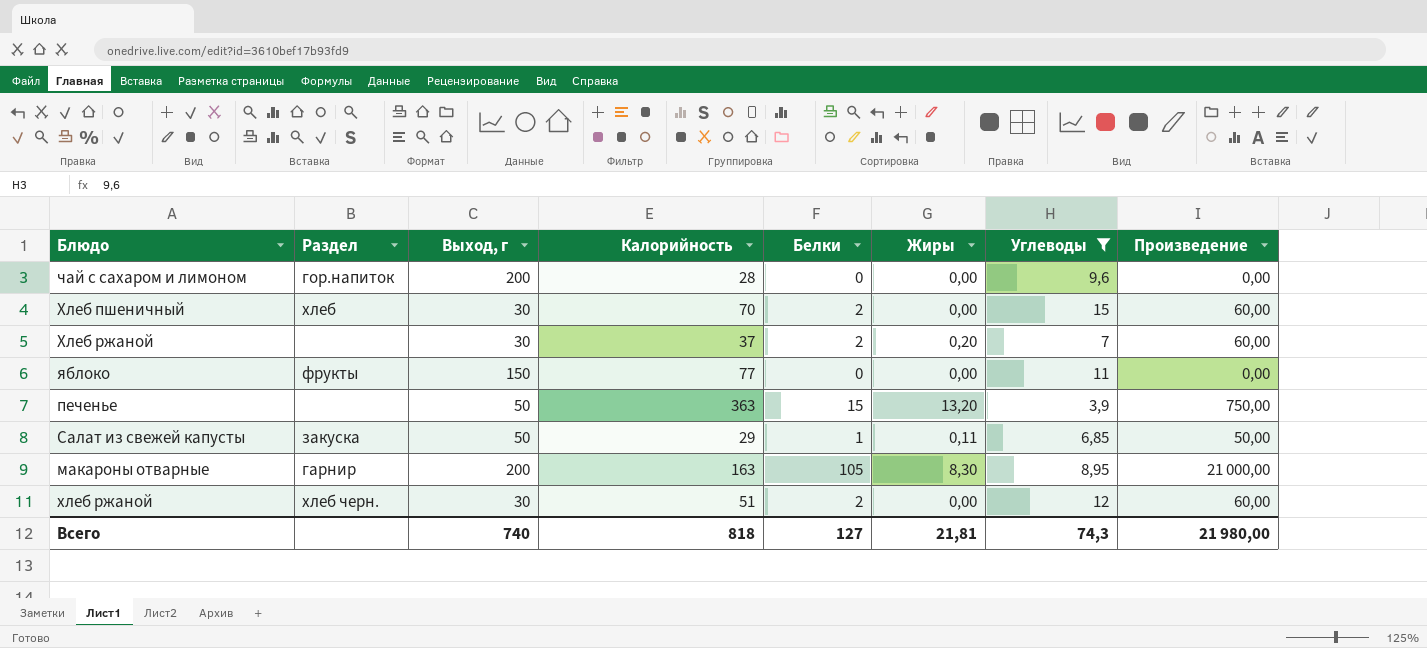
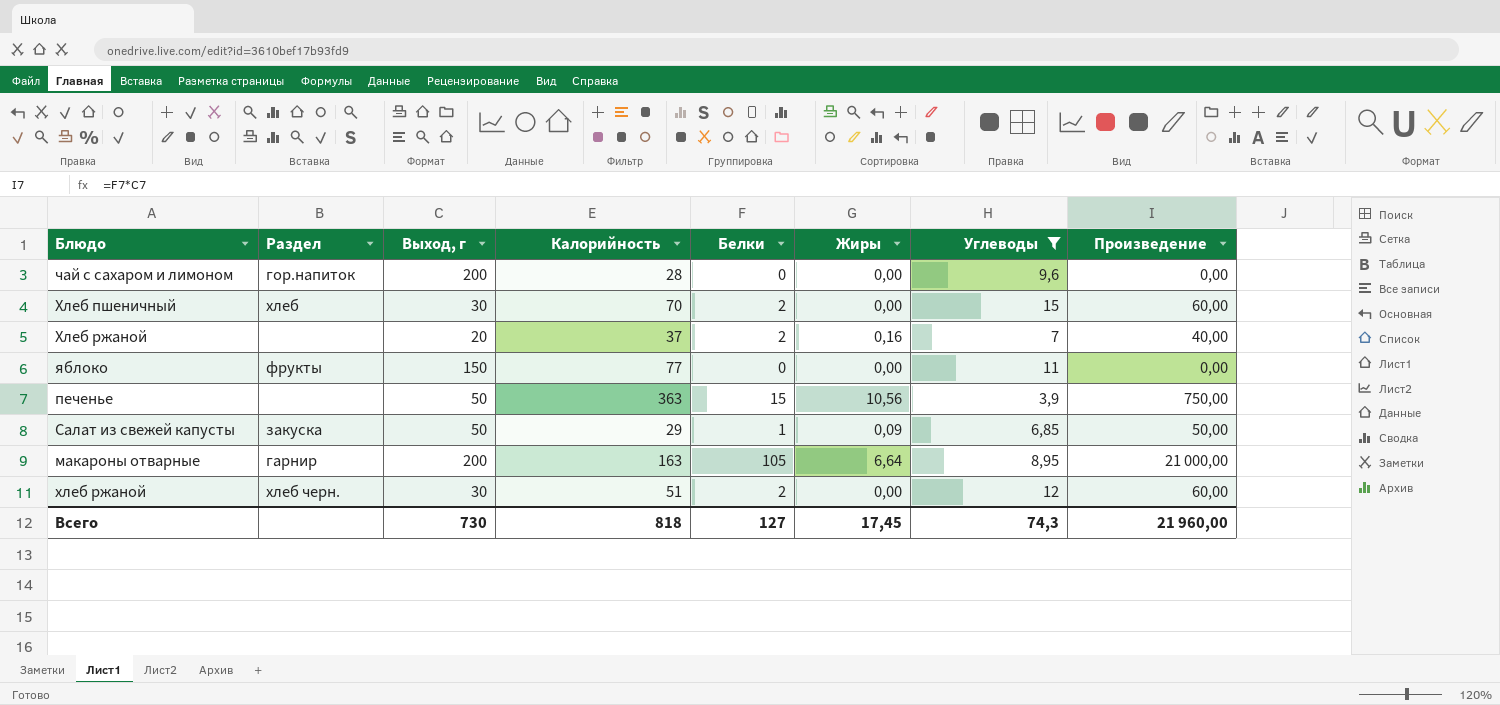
Хлеб ржаной | Выход, г: 30 -> 20
Хлеб ржаной | Жиры: 0,20 -> 0,16
Хлеб ржаной | Произведение: 60,00 -> 40,00
печенье | Жиры: 13,20 -> 10,56
Салат из свежей капусты | Жиры: 0,11 -> 0,09
макароны отварные | Жиры: 8,30 -> 6,64
Всего | Выход, г: 740 -> 730
Всего | Жиры: 21,81 -> 17,45
Всего | Произведение: 21 980,00 -> 21 960,00

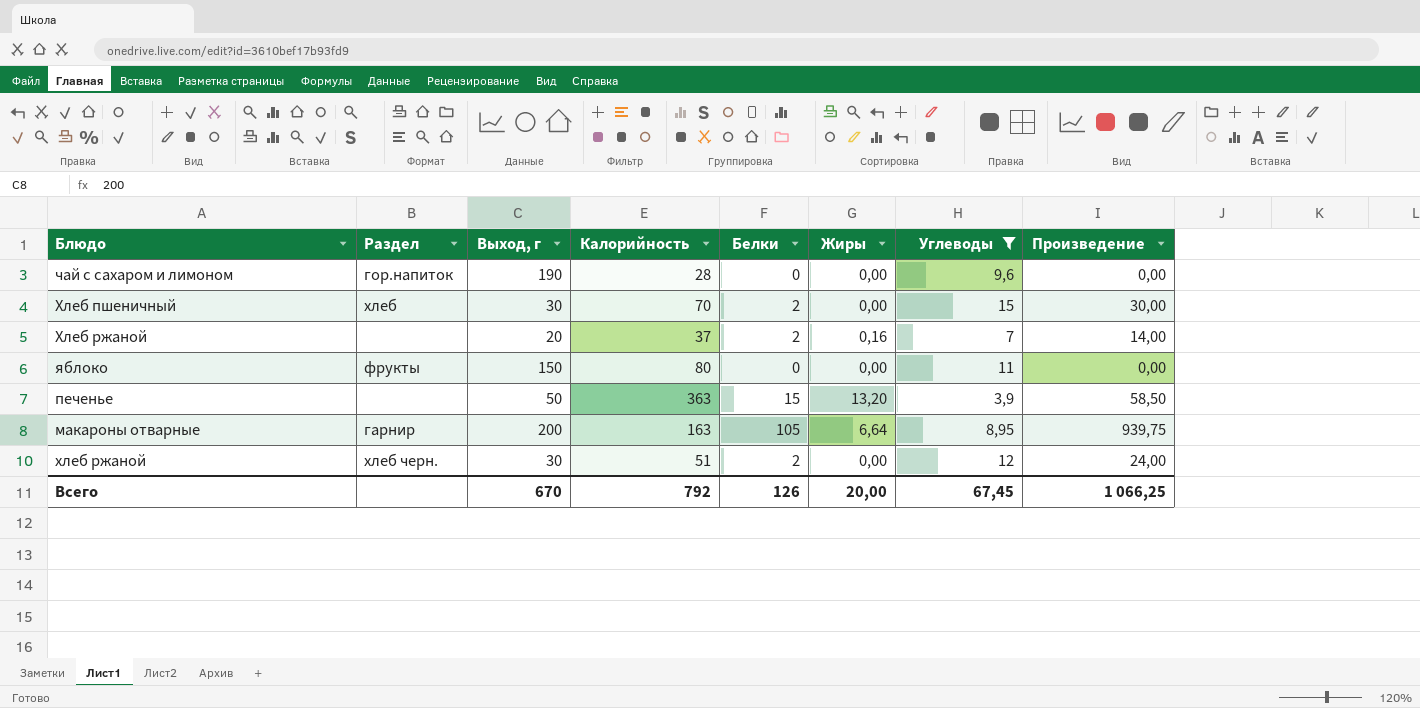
column Произведение | formula: [Выход, г] * [Белки] -> [Белки] * [Углеводы]
row Салат из свежей капусты: закуска | 50 | 29 | 1 | 0,09 | 6,85 | 50,00 -> none
чай с сахаром и лимоном | Выход, г: 200 -> 190
яблоко | Калорийность: 77 -> 80
печенье | Жиры: 10,56 -> 13,20
Всего | Выход, г: 730 -> 670
Всего | Калорийность: 818 -> 792
Всего | Белки: 127 -> 126
Всего | Жиры: 17,45 -> 20,00
Всего | Углеводы: 74,3 -> 67,45
Всего | Произведение: 21 960,00 -> 1 066,25

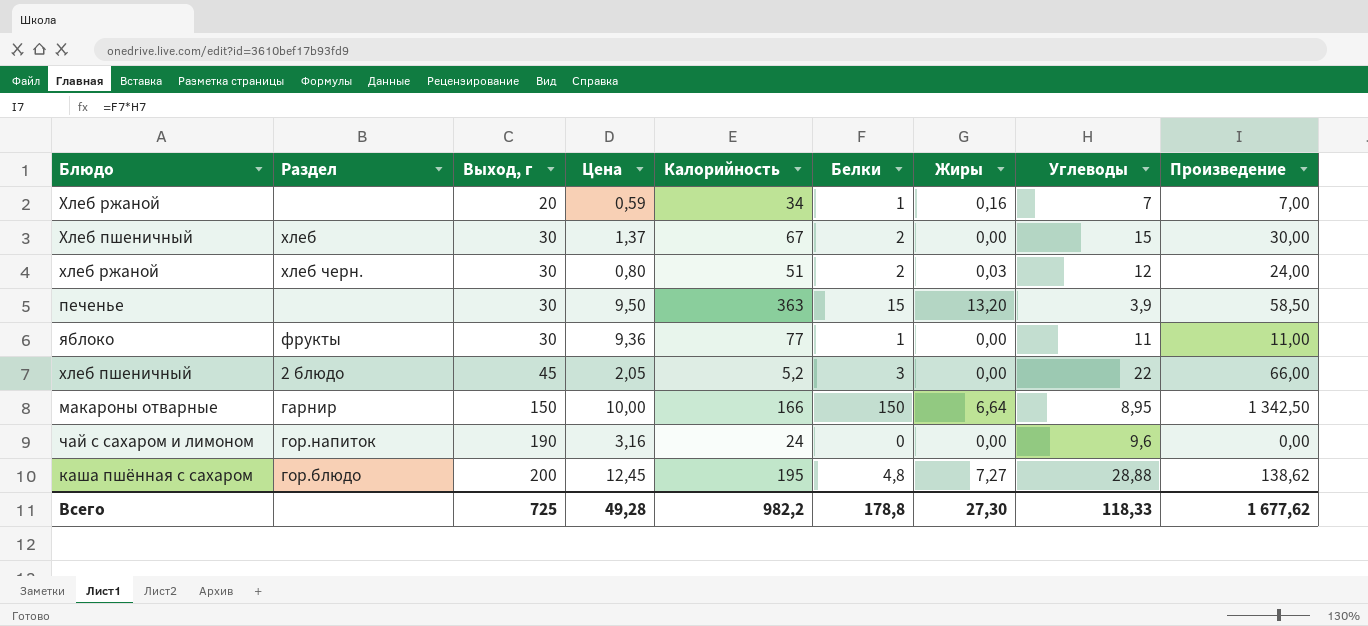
filter: Углеводы <= 15 -> none
row order: none -> Выход, г ascending
column Цена | position: none -> 4
Хлеб ржаной | Калорийность: 37 -> 34
Хлеб ржаной | Белки: 2 -> 1
Хлеб ржаной | Произведение: 14,00 -> 7,00
Хлеб пшеничный | Калорийность: 70 -> 67
хлеб ржаной | Жиры: 0,00 -> 0,03
печенье | Выход, г: 50 -> 30
яблоко | Выход, г: 150 -> 30
яблоко | Калорийность: 80 -> 77
яблоко | Белки: 0 -> 1
яблоко | Произведение: 0,00 -> 11,00
макароны отварные | Выход, г: 200 -> 150
макароны отварные | Калорийность: 163 -> 166
макароны отварные | Белки: 105 -> 150
макароны отварные | Произведение: 939,75 -> 1 342,50
чай с сахаром и лимоном | Калорийность: 28 -> 24
Всего | Выход, г: 670 -> 725
Всего | Калорийность: 792 -> 982,2
Всего | Белки: 126 -> 178,8
Всего | Жиры: 20,00 -> 27,30
Всего | Углеводы: 67,45 -> 118,33
Всего | Произведение: 1 066,25 -> 1 677,62

